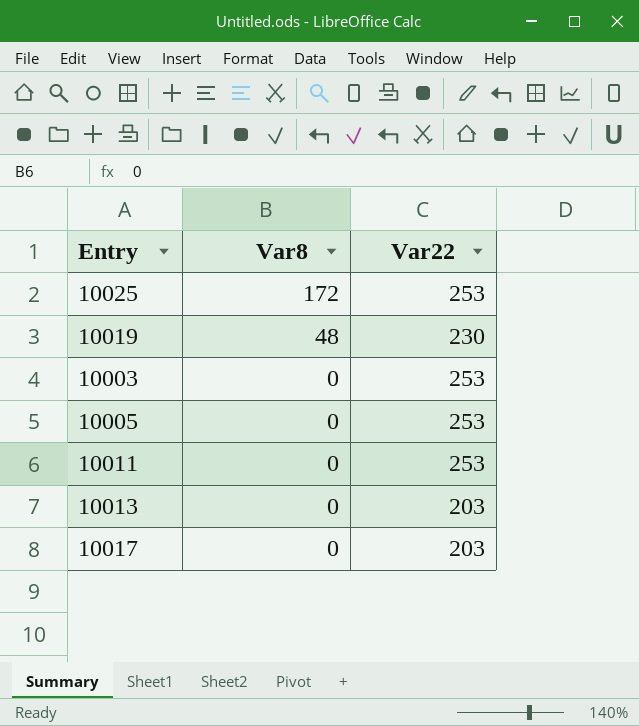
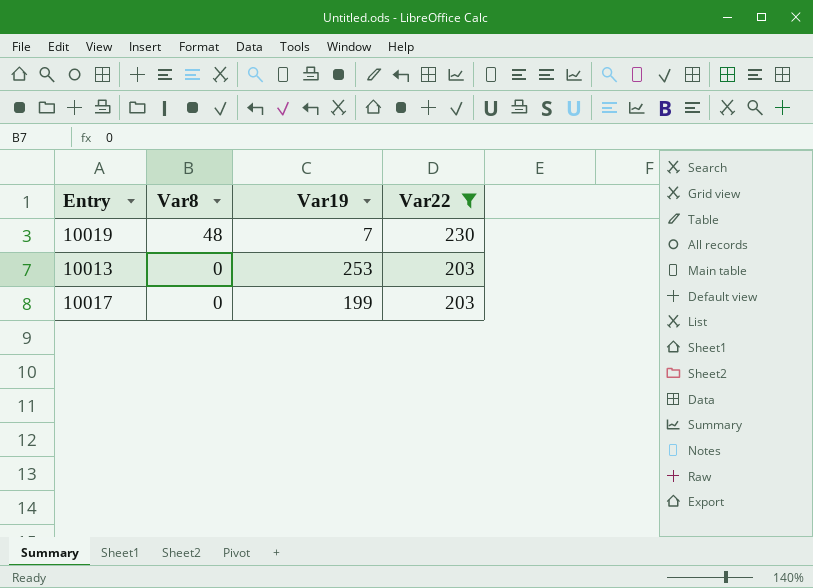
filter: none -> Var22 != 253
column Var19 | position: none -> 3

